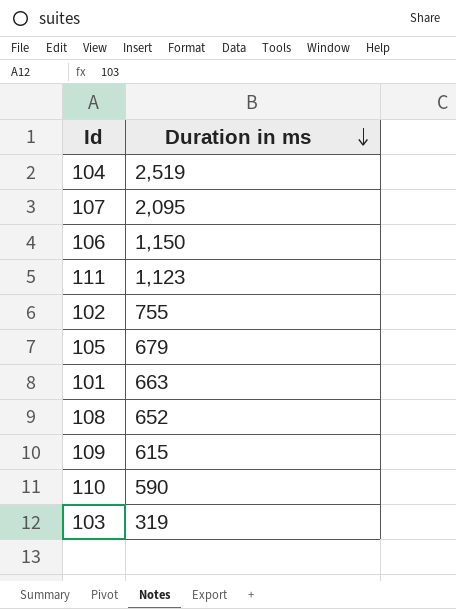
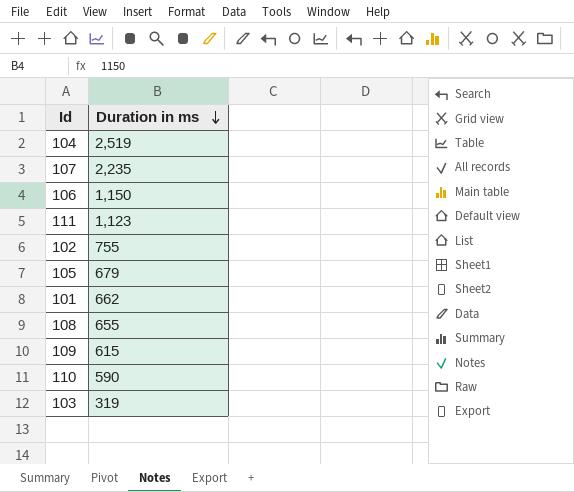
107 | Duration in ms: 2,095 -> 2,235
101 | Duration in ms: 663 -> 662
108 | Duration in ms: 652 -> 655

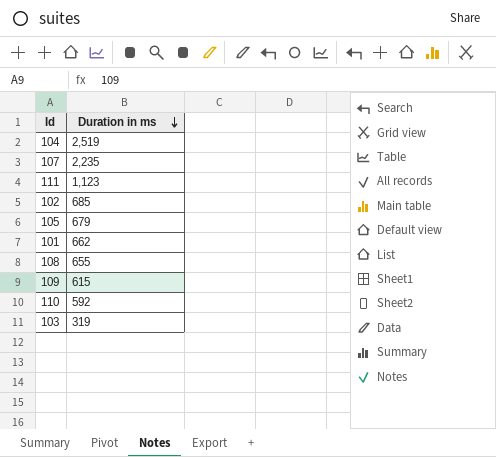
row 106: 1,150 -> none
102 | Duration in ms: 755 -> 685
110 | Duration in ms: 590 -> 592

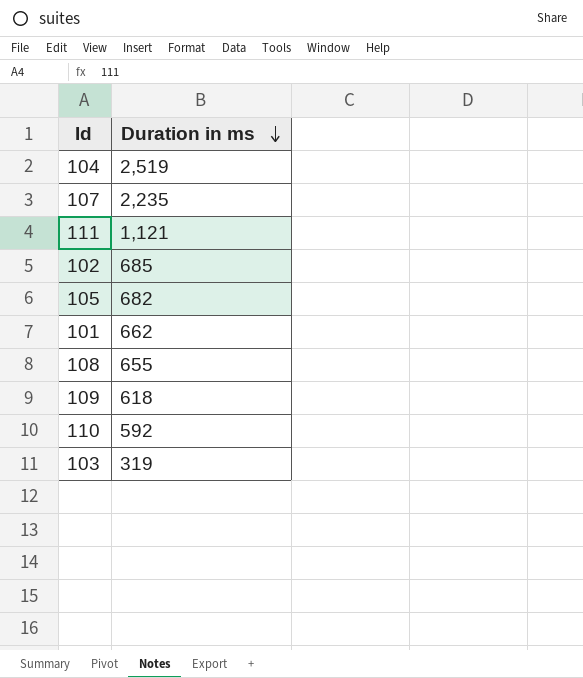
111 | Duration in ms: 1,123 -> 1,121
105 | Duration in ms: 679 -> 682
109 | Duration in ms: 615 -> 618

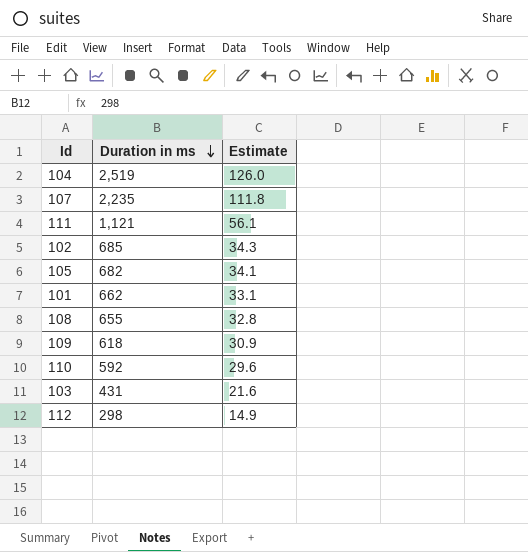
column Estimate | formula: none -> [Duration in ms] * 0.05
103 | Duration in ms: 319 -> 431
row 112: none -> 298 | 14.9

